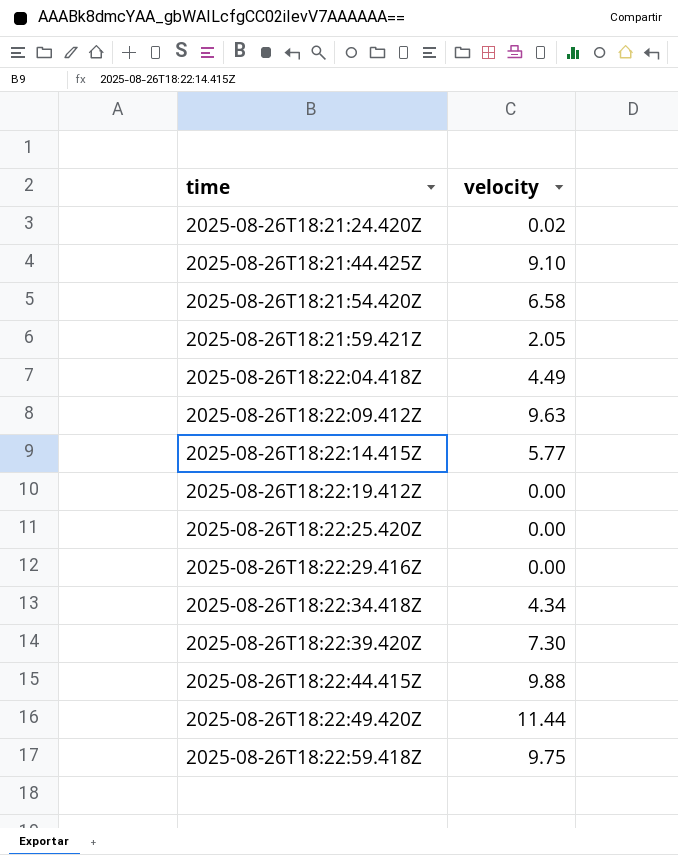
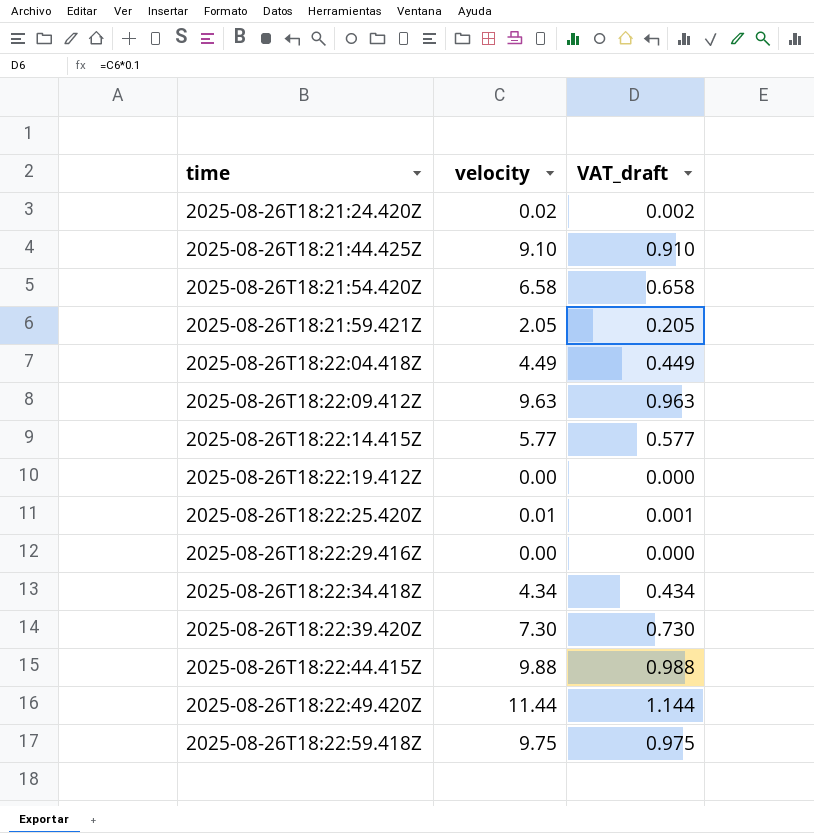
column VAT_draft | formula: none -> [velocity] * 0.1
2025-08-26T18:22:25.420Z | velocity: 0.00 -> 0.01

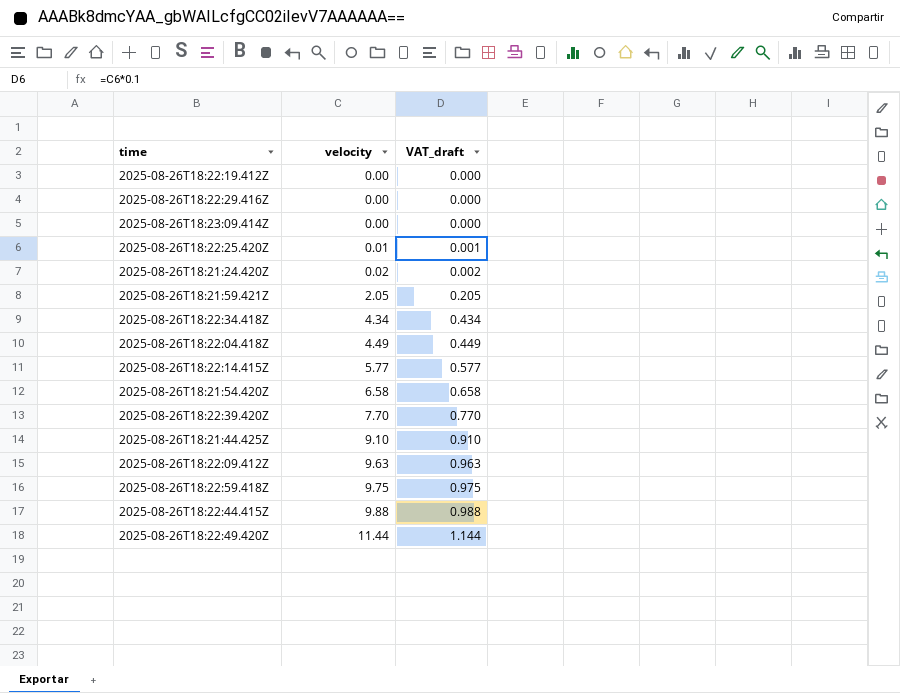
row order: time ascending -> velocity ascending
row 2025-08-26T18:23:09.414Z: none -> 0.00 | 0.000
2025-08-26T18:22:39.420Z | velocity: 7.30 -> 7.70
2025-08-26T18:22:39.420Z | VAT_draft: 0.730 -> 0.770

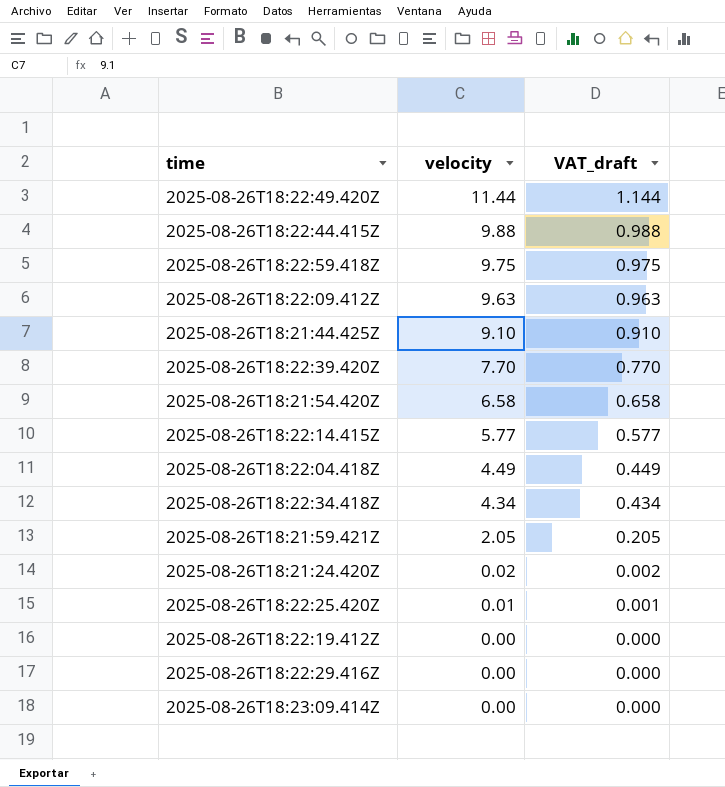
row order: velocity ascending -> velocity descending

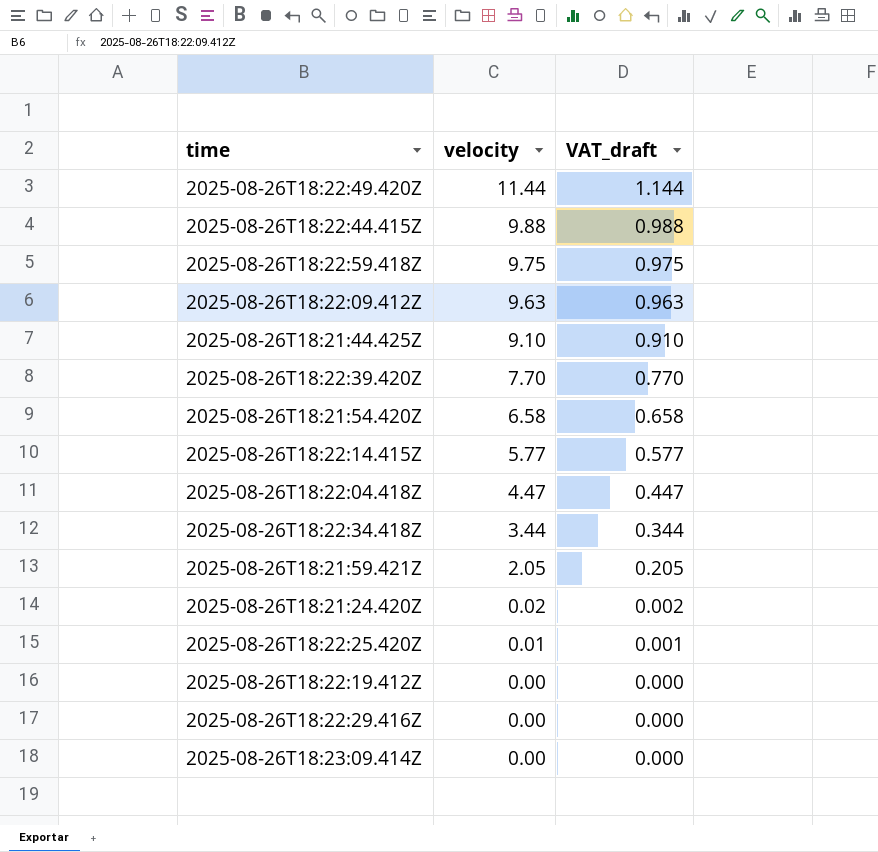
2025-08-26T18:22:04.418Z | velocity: 4.49 -> 4.47
2025-08-26T18:22:04.418Z | VAT_draft: 0.449 -> 0.447
2025-08-26T18:22:34.418Z | velocity: 4.34 -> 3.44
2025-08-26T18:22:34.418Z | VAT_draft: 0.434 -> 0.344

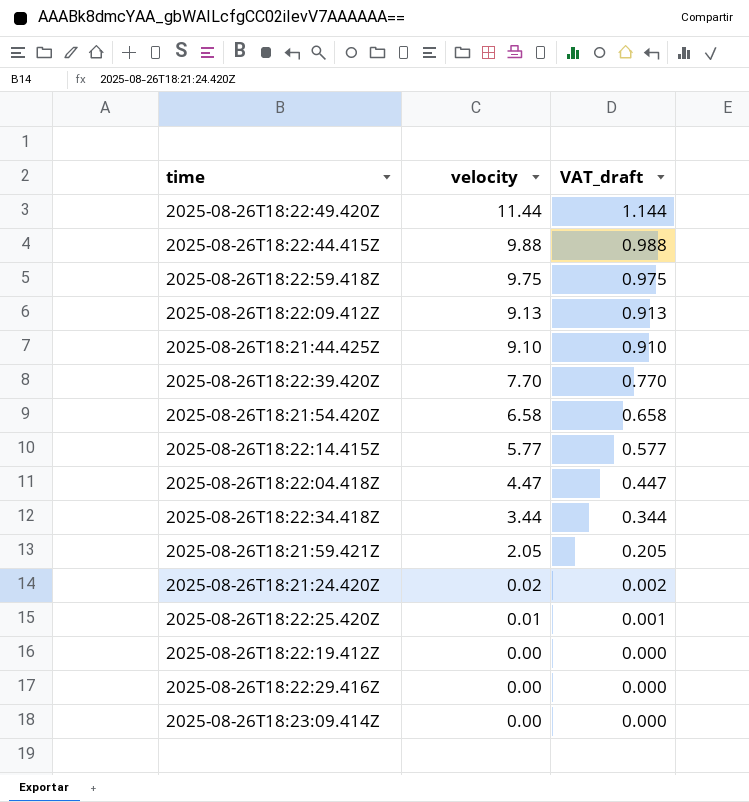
2025-08-26T18:22:09.412Z | velocity: 9.63 -> 9.13
2025-08-26T18:22:09.412Z | VAT_draft: 0.963 -> 0.913

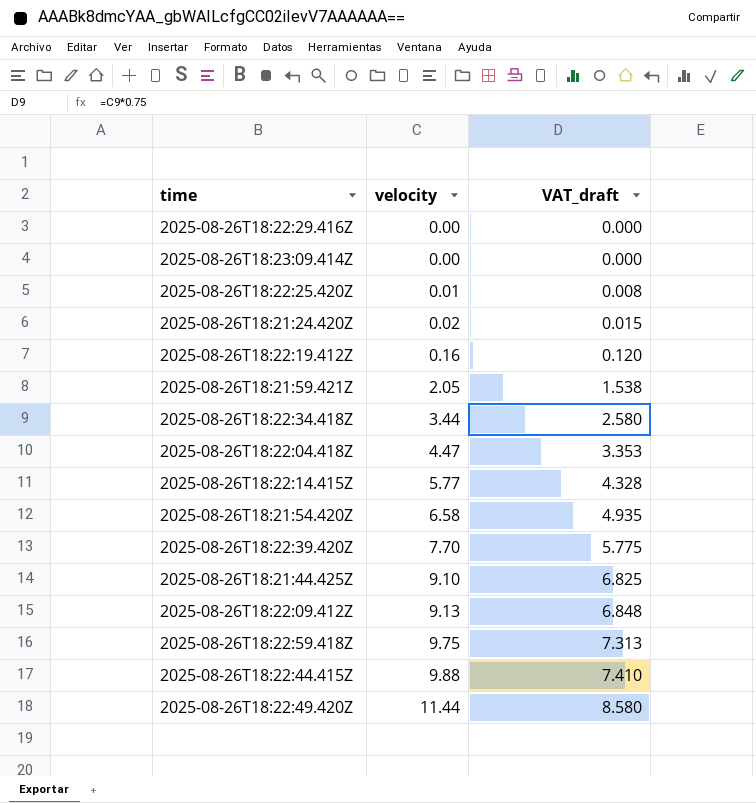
row order: velocity descending -> velocity ascending
column VAT_draft | formula: [velocity] * 0.1 -> [velocity] * 0.75
2025-08-26T18:22:19.412Z | velocity: 0.00 -> 0.16

